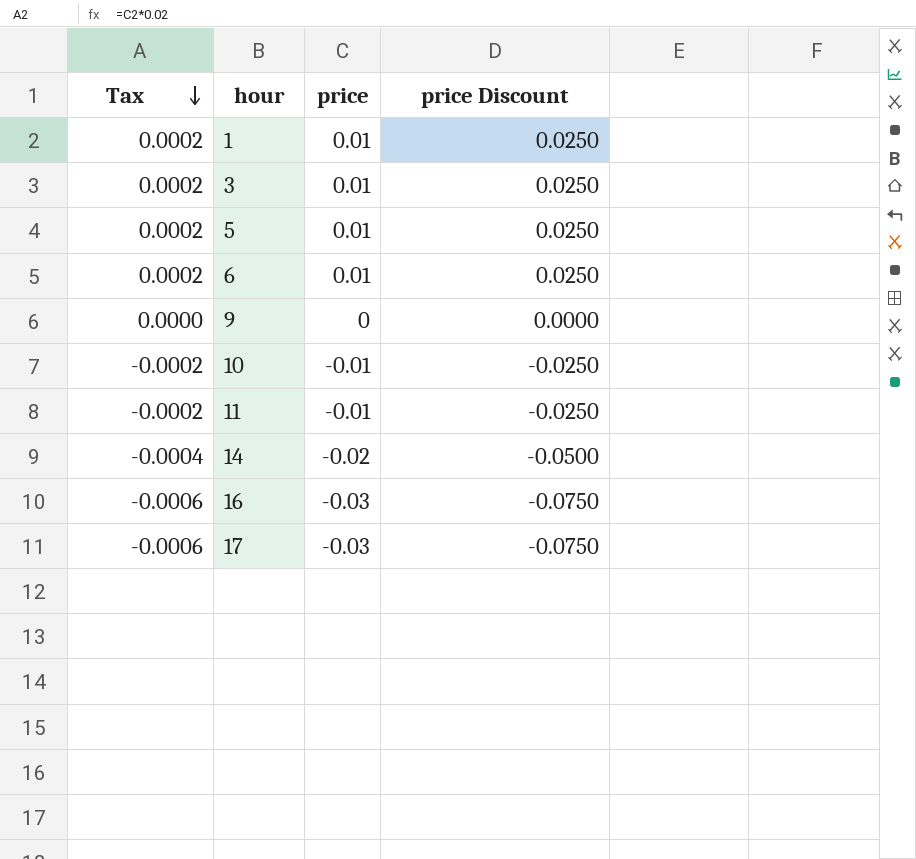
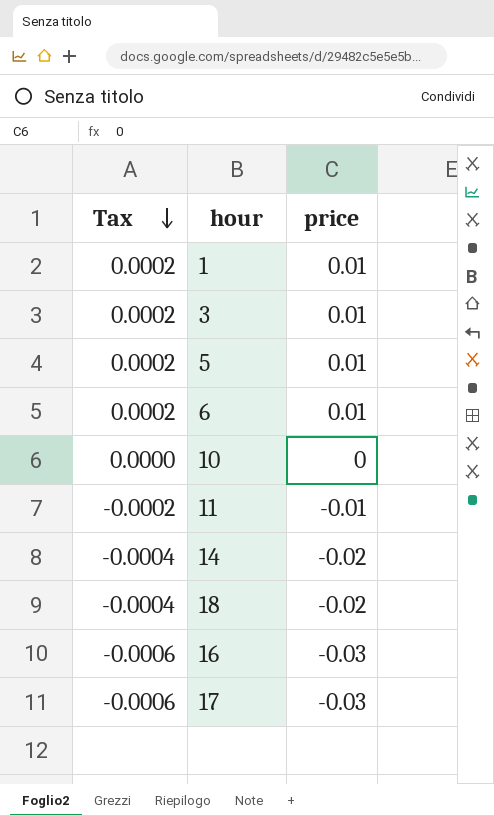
column price Discount | formula: [price] * 2.5 -> none
row 9: 0.0000 | 0 | 0.0000 -> none
10 | Tax: -0.0002 -> 0.0000
10 | price: -0.01 -> 0
row 18: none -> -0.0004 | -0.02

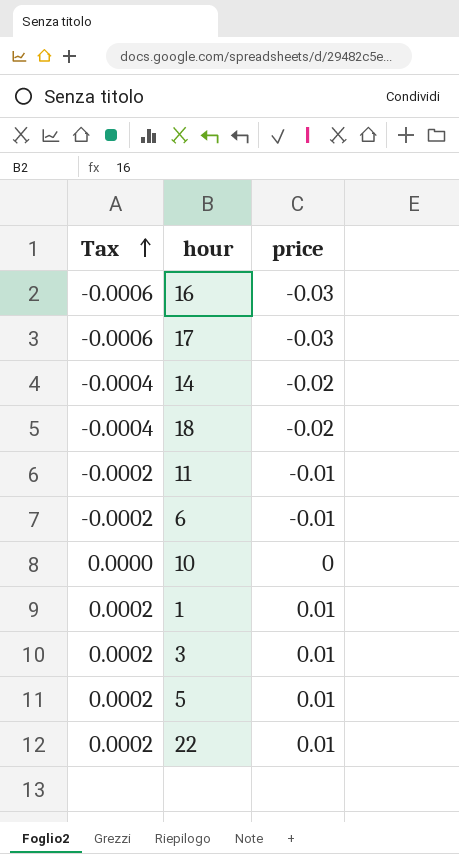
row order: Tax descending -> Tax ascending
6 | Tax: 0.0002 -> -0.0002
6 | price: 0.01 -> -0.01
row 22: none -> 0.0002 | 0.01

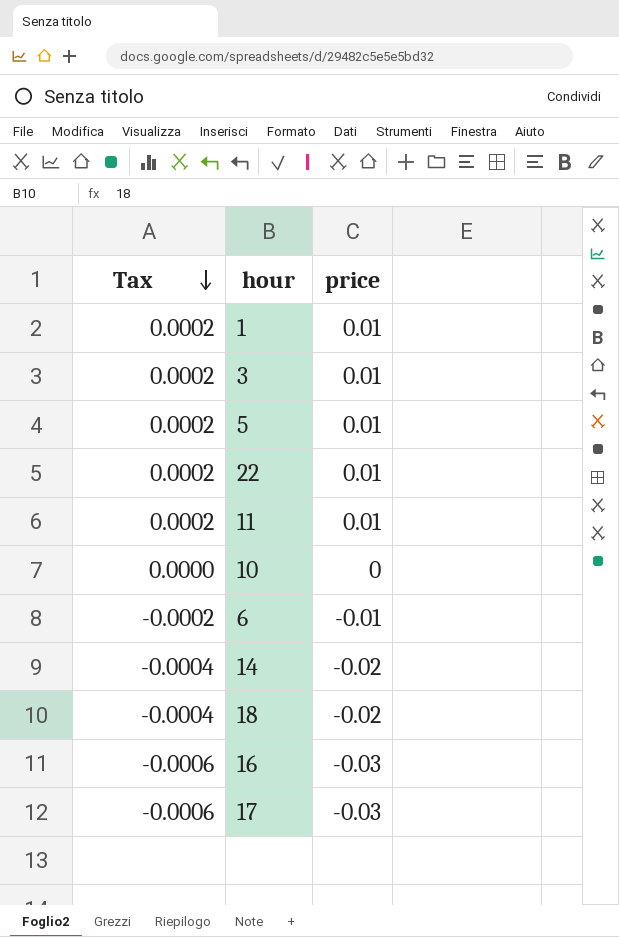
row order: Tax ascending -> Tax descending
11 | Tax: -0.0002 -> 0.0002
11 | price: -0.01 -> 0.01

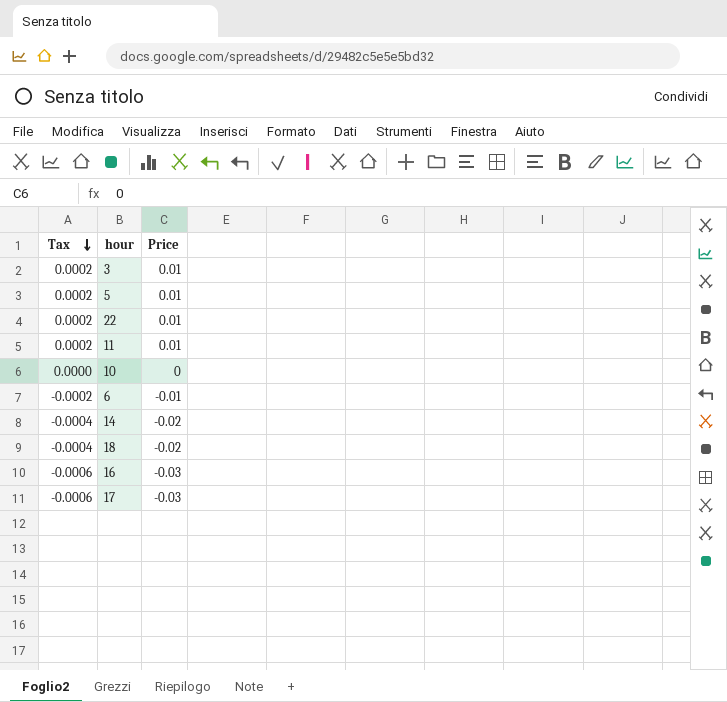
column name: price -> Price
row 1: 0.0002 | 0.01 -> none

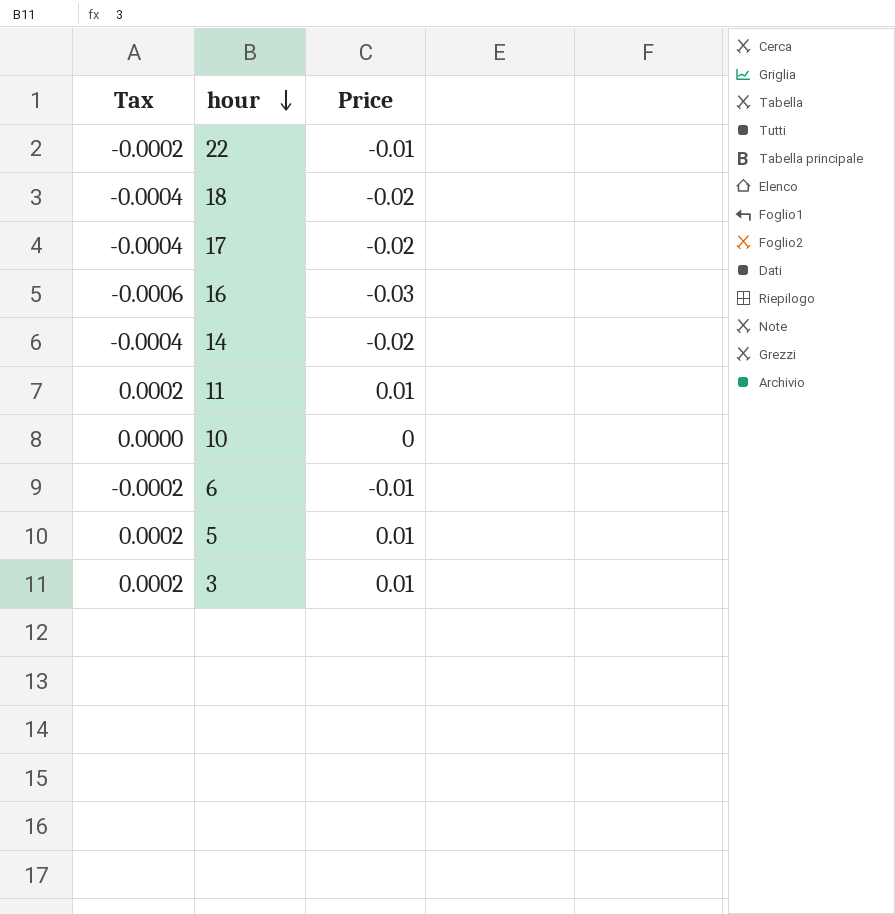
row order: Tax descending -> hour descending
22 | Tax: 0.0002 -> -0.0002
22 | Price: 0.01 -> -0.01
17 | Tax: -0.0006 -> -0.0004
17 | Price: -0.03 -> -0.02

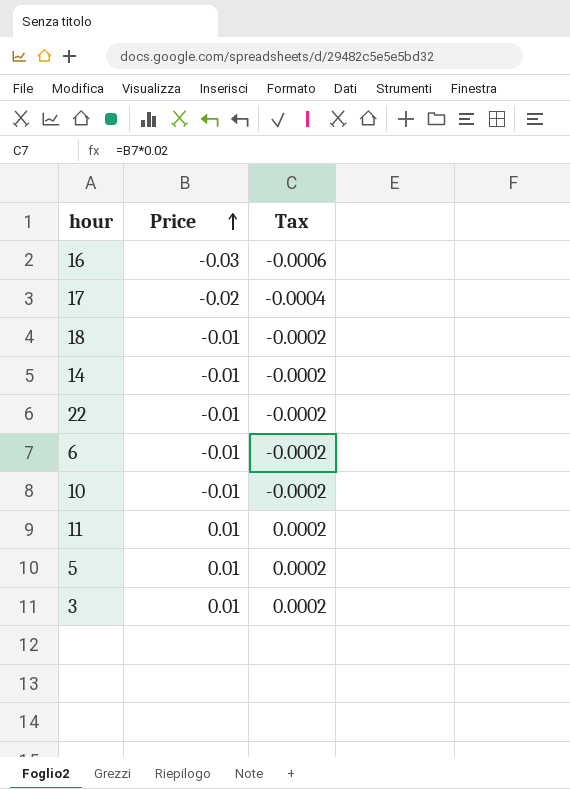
row order: hour descending -> Price ascending
column Tax | position: 1 -> 3
18 | Price: -0.02 -> -0.01
18 | Tax: -0.0004 -> -0.0002
14 | Price: -0.02 -> -0.01
14 | Tax: -0.0004 -> -0.0002
10 | Price: 0 -> -0.01
10 | Tax: 0.0000 -> -0.0002

